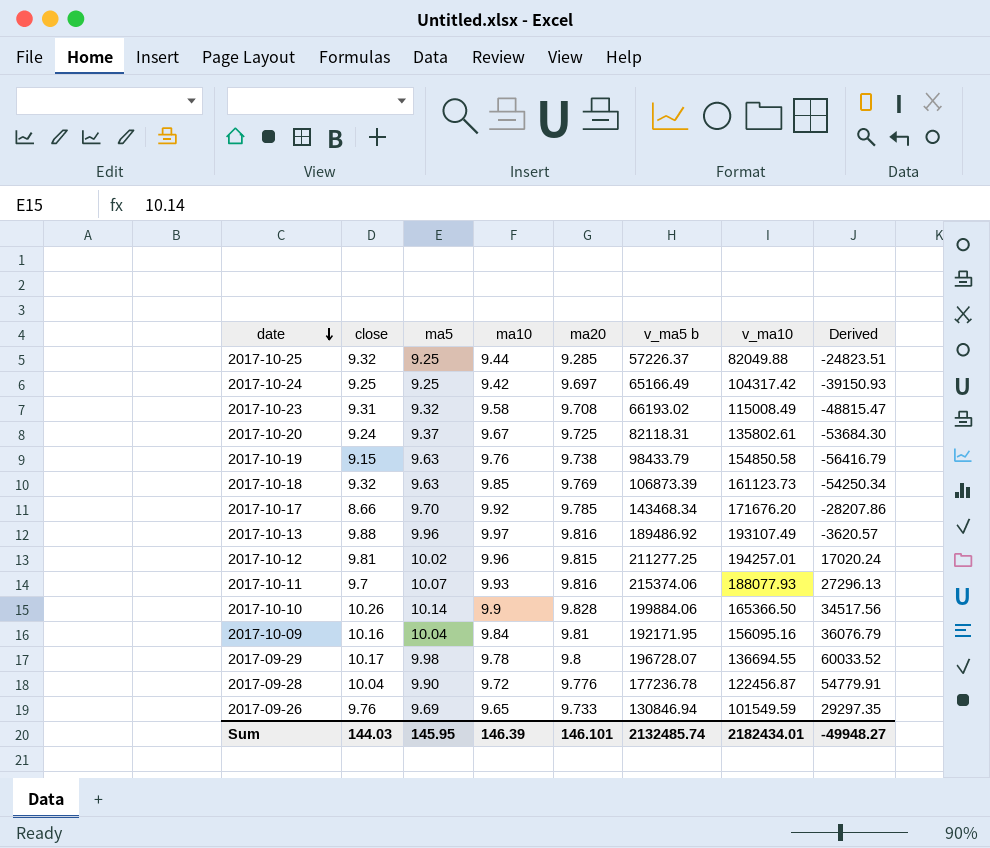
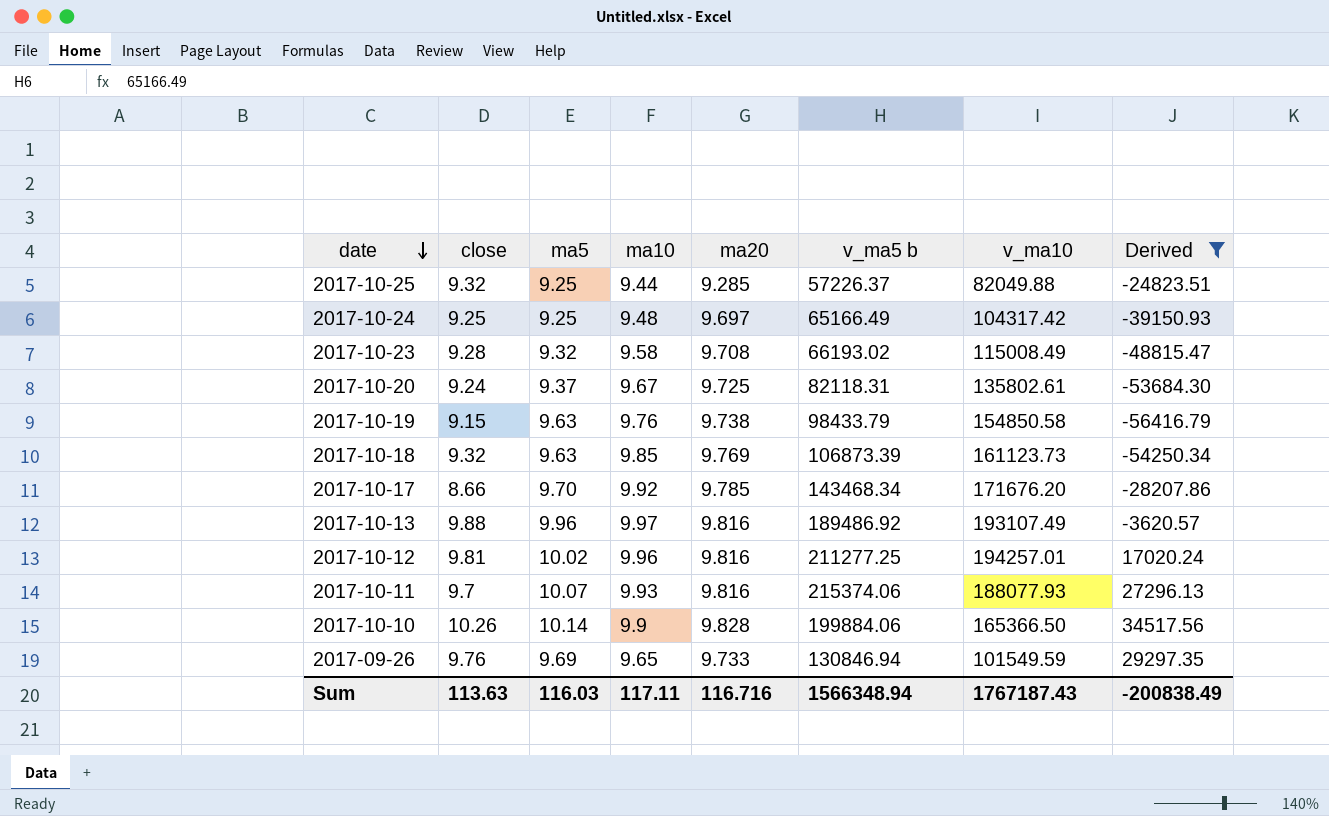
filter: none -> Derived <= 34517.56
2017-10-24 | ma10: 9.42 -> 9.48
2017-10-23 | close: 9.31 -> 9.28
2017-10-12 | ma20: 9.815 -> 9.816
Sum | close: 144.03 -> 113.63
Sum | ma5: 145.95 -> 116.03
Sum | ma10: 146.39 -> 117.11
Sum | ma20: 146.101 -> 116.716
Sum | v_ma5 b: 2132485.74 -> 1566348.94
Sum | v_ma10: 2182434.01 -> 1767187.43
Sum | Derived: -49948.27 -> -200838.49

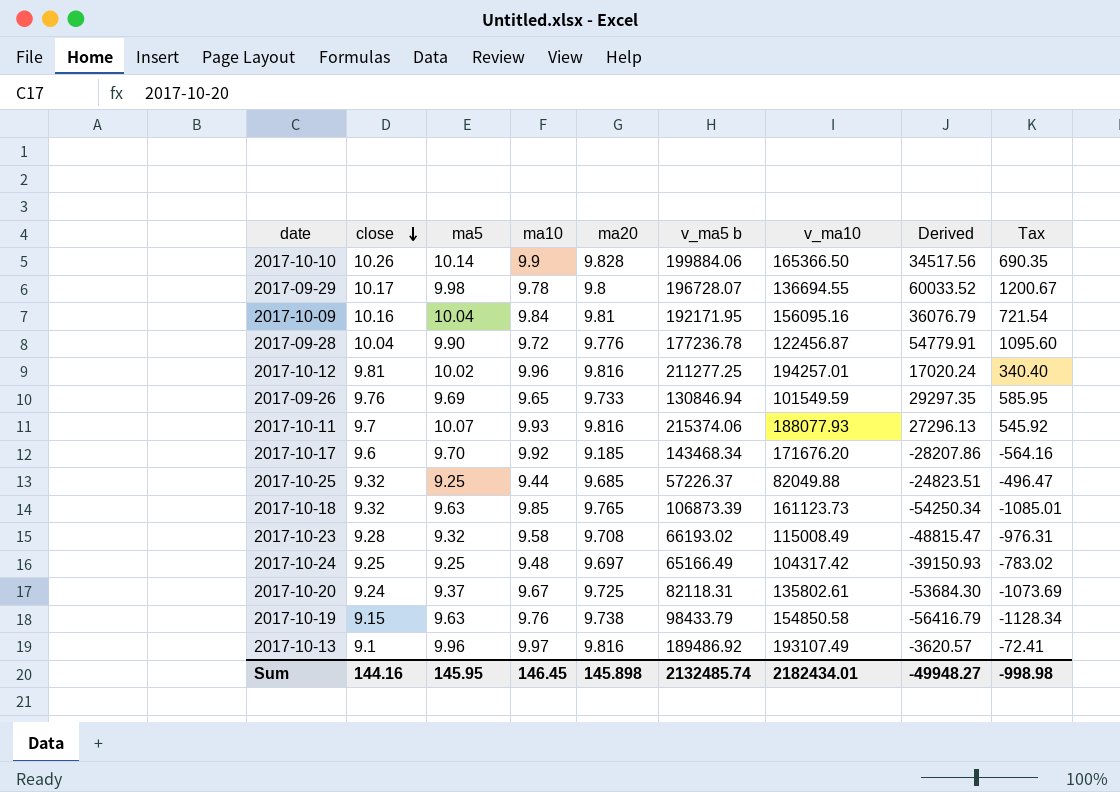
filter: Derived <= 34517.56 -> none
row order: date descending -> close descending
column Tax | formula: none -> [Derived] * 0.02
2017-10-17 | close: 8.66 -> 9.6
2017-10-17 | ma20: 9.785 -> 9.185
2017-10-25 | ma20: 9.285 -> 9.685
2017-10-18 | ma20: 9.769 -> 9.765
2017-10-13 | close: 9.88 -> 9.1
Sum | close: 113.63 -> 144.16
Sum | ma5: 116.03 -> 145.95
Sum | ma10: 117.11 -> 146.45
Sum | ma20: 116.716 -> 145.898
Sum | v_ma5 b: 1566348.94 -> 2132485.74
Sum | v_ma10: 1767187.43 -> 2182434.01
Sum | Derived: -200838.49 -> -49948.27

